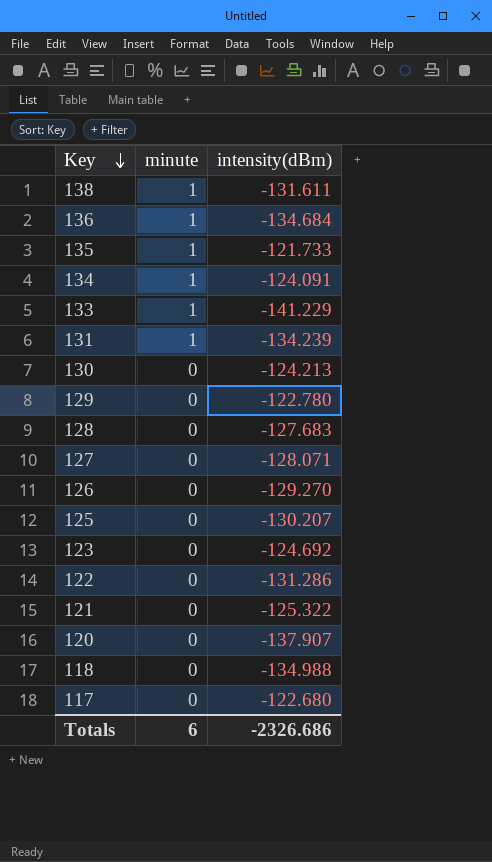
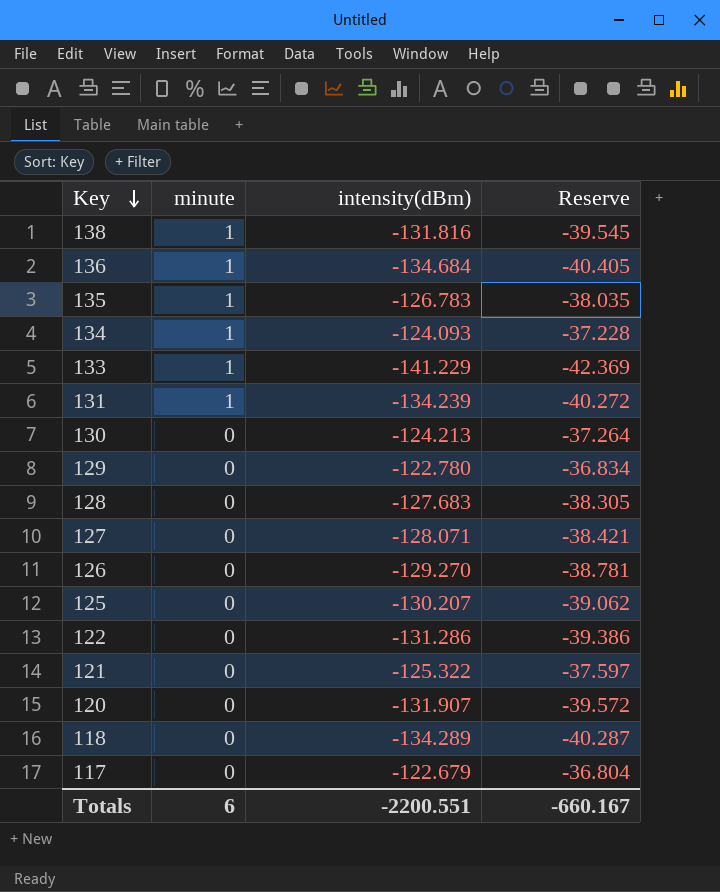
column Reserve | formula: none -> [intensity(dBm)] * 0.3
row 123: 0 | -124.692 -> none
138 | intensity(dBm): -131.611 -> -131.816
135 | intensity(dBm): -121.733 -> -126.783
134 | intensity(dBm): -124.091 -> -124.093
120 | intensity(dBm): -137.907 -> -131.907
118 | intensity(dBm): -134.988 -> -134.289
117 | intensity(dBm): -122.680 -> -122.679
Totals | intensity(dBm): -2326.686 -> -2200.551

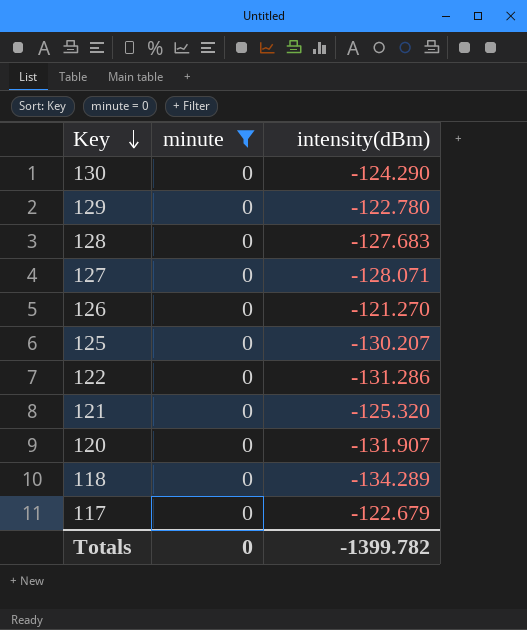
filter: none -> minute = 0
column Reserve | formula: [intensity(dBm)] * 0.3 -> none
130 | intensity(dBm): -124.213 -> -124.290
126 | intensity(dBm): -129.270 -> -121.270
121 | intensity(dBm): -125.322 -> -125.320
Totals | minute: 6 -> 0
Totals | intensity(dBm): -2200.551 -> -1399.782

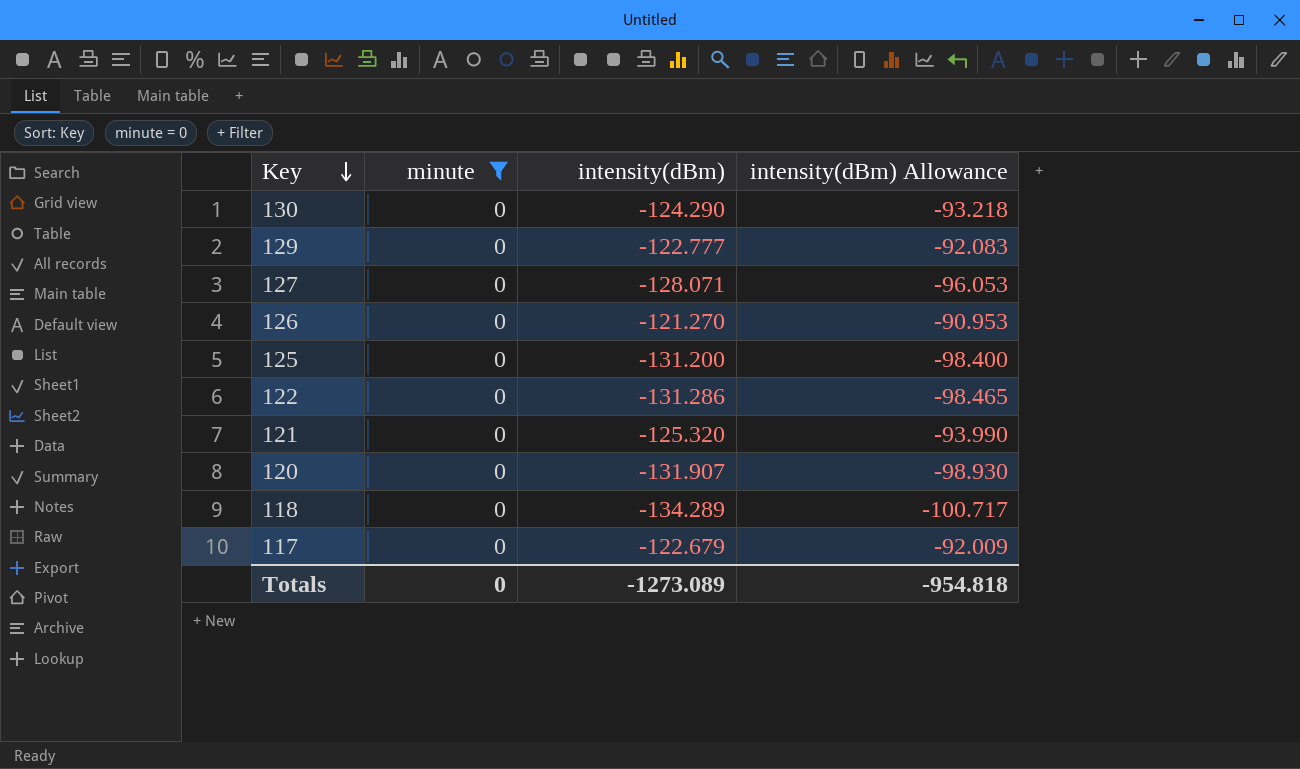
column intensity(dBm) Allowance | formula: none -> [intensity(dBm)] * 0.75
row 128: 0 | -127.683 -> none
129 | intensity(dBm): -122.780 -> -122.777
125 | intensity(dBm): -130.207 -> -131.200
Totals | intensity(dBm): -1399.782 -> -1273.089

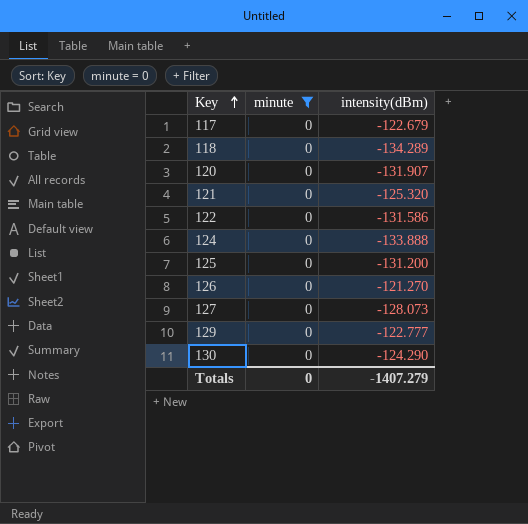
row order: Key descending -> Key ascending
column intensity(dBm) Allowance | formula: [intensity(dBm)] * 0.75 -> none
122 | intensity(dBm): -131.286 -> -131.586
row 124: none -> 0 | -133.888
127 | intensity(dBm): -128.071 -> -128.073
Totals | intensity(dBm): -1273.089 -> -1407.279

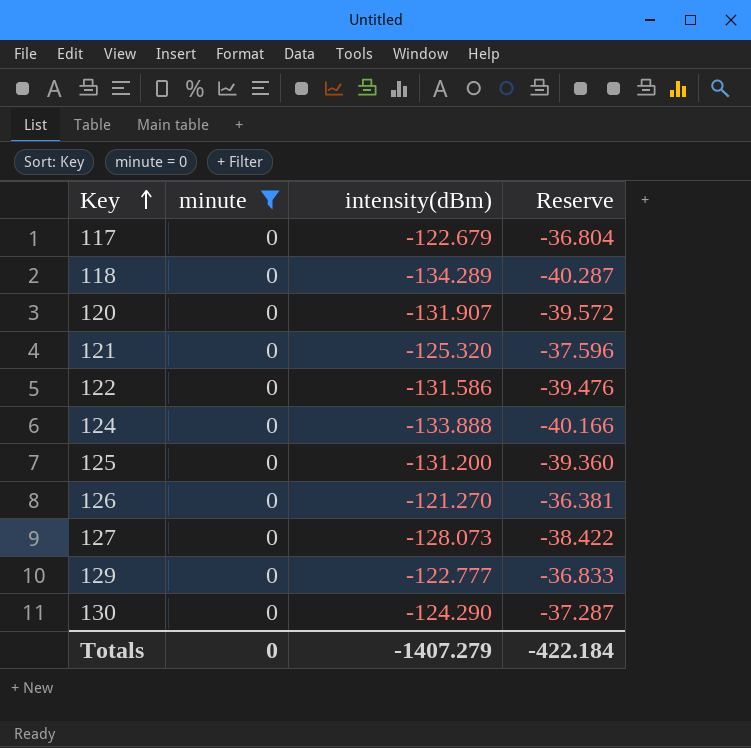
column Reserve | formula: none -> [intensity(dBm)] * 0.3

